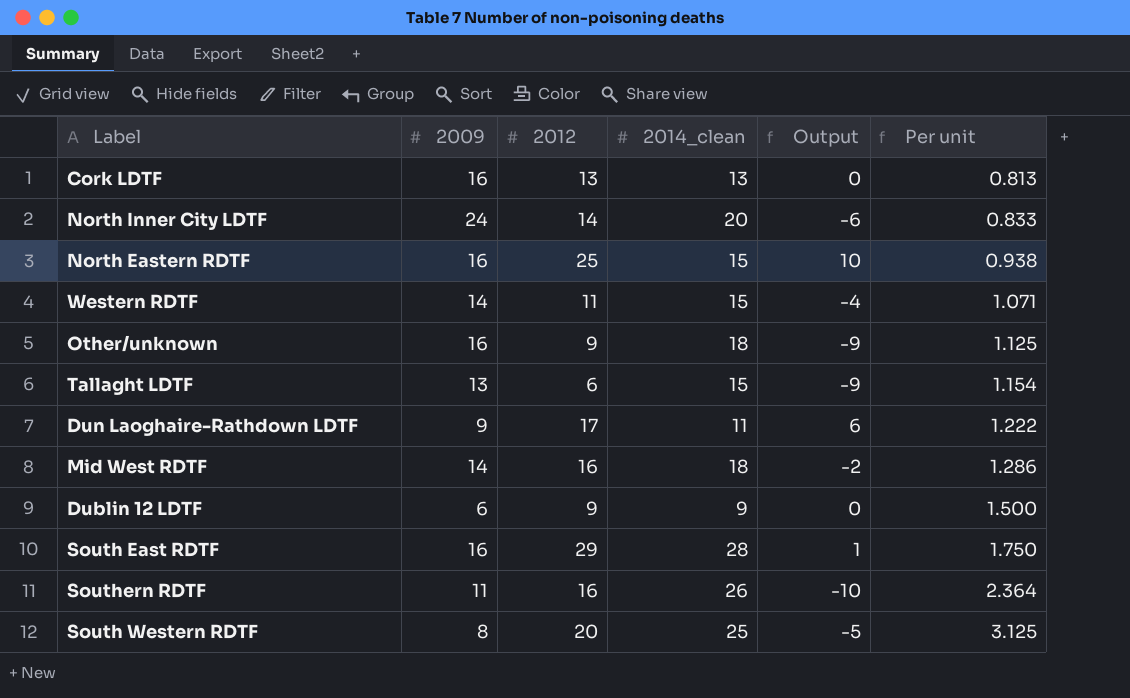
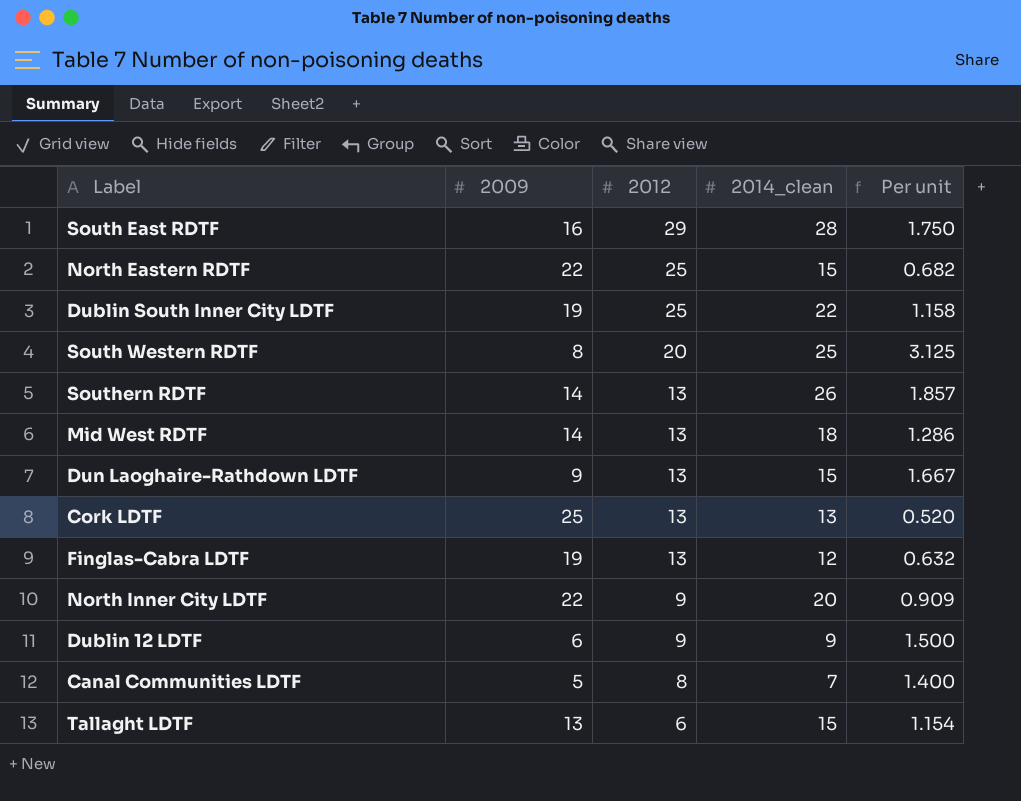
row order: Per unit ascending -> 2012 descending
column Output | formula: [2012] - [2014_clean] -> none
row Western RDTF: 14 | 11 | 15 | -4 | 1.071 -> none
row Other/unknown: 16 | 9 | 18 | -9 | 1.125 -> none
North Eastern RDTF | 2009: 16 -> 22
North Eastern RDTF | Per unit: 0.938 -> 0.682
row Dublin South Inner City LDTF: none -> 19 | 25 | 22 | 1.158
Southern RDTF | 2009: 11 -> 14
Southern RDTF | 2012: 16 -> 13
Southern RDTF | Per unit: 2.364 -> 1.857
Mid West RDTF | 2012: 16 -> 13
Dun Laoghaire-Rathdown LDTF | 2012: 17 -> 13
Dun Laoghaire-Rathdown LDTF | 2014_clean: 11 -> 15
Dun Laoghaire-Rathdown LDTF | Per unit: 1.222 -> 1.667
Cork LDTF | 2009: 16 -> 25
Cork LDTF | Per unit: 0.813 -> 0.520
row Finglas-Cabra LDTF: none -> 19 | 13 | 12 | 0.632
North Inner City LDTF | 2009: 24 -> 22
North Inner City LDTF | 2012: 14 -> 9
North Inner City LDTF | Per unit: 0.833 -> 0.909
row Canal Communities LDTF: none -> 5 | 8 | 7 | 1.400

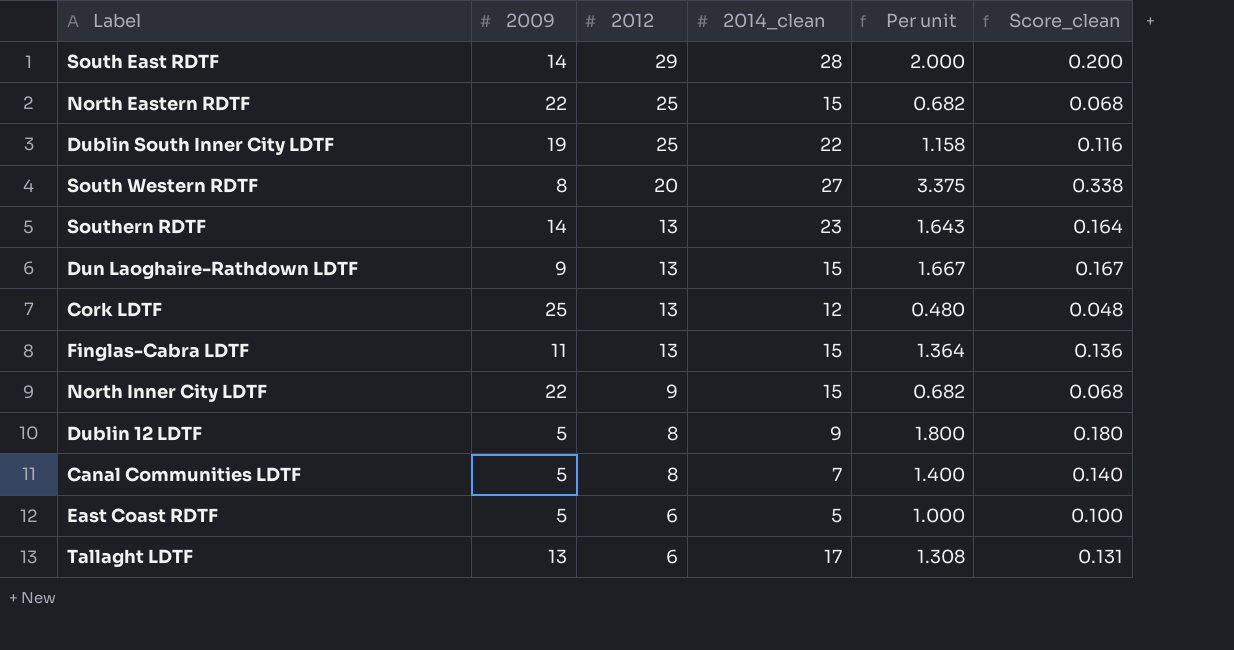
column Score_clean | formula: none -> [Per unit] * 0.1
row Mid West RDTF: 14 | 13 | 18 | 1.286 -> none
South East RDTF | 2009: 16 -> 14
South East RDTF | Per unit: 1.750 -> 2.000
South Western RDTF | 2014_clean: 25 -> 27
South Western RDTF | Per unit: 3.125 -> 3.375
Southern RDTF | 2014_clean: 26 -> 23
Southern RDTF | Per unit: 1.857 -> 1.643
Cork LDTF | 2014_clean: 13 -> 12
Cork LDTF | Per unit: 0.520 -> 0.480
Finglas-Cabra LDTF | 2009: 19 -> 11
Finglas-Cabra LDTF | 2014_clean: 12 -> 15
Finglas-Cabra LDTF | Per unit: 0.632 -> 1.364
North Inner City LDTF | 2014_clean: 20 -> 15
North Inner City LDTF | Per unit: 0.909 -> 0.682
Dublin 12 LDTF | 2009: 6 -> 5
Dublin 12 LDTF | 2012: 9 -> 8
Dublin 12 LDTF | Per unit: 1.500 -> 1.800
row East Coast RDTF: none -> 5 | 6 | 5 | 1.000 | 0.100
Tallaght LDTF | 2014_clean: 15 -> 17
Tallaght LDTF | Per unit: 1.154 -> 1.308

